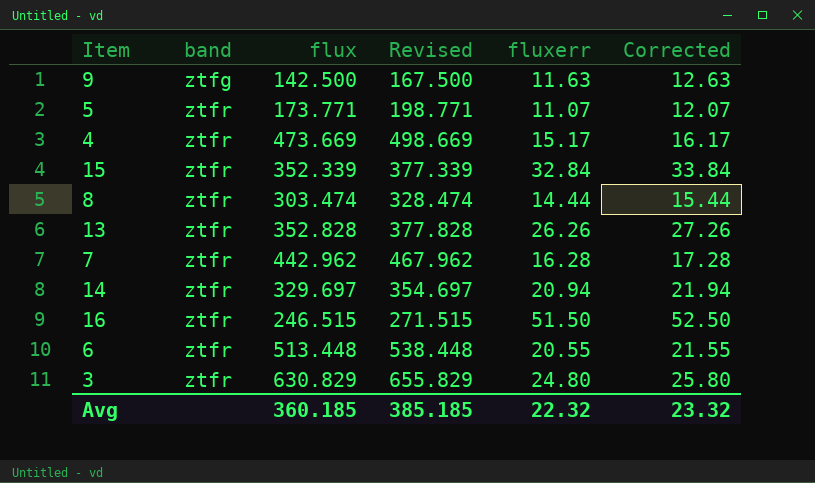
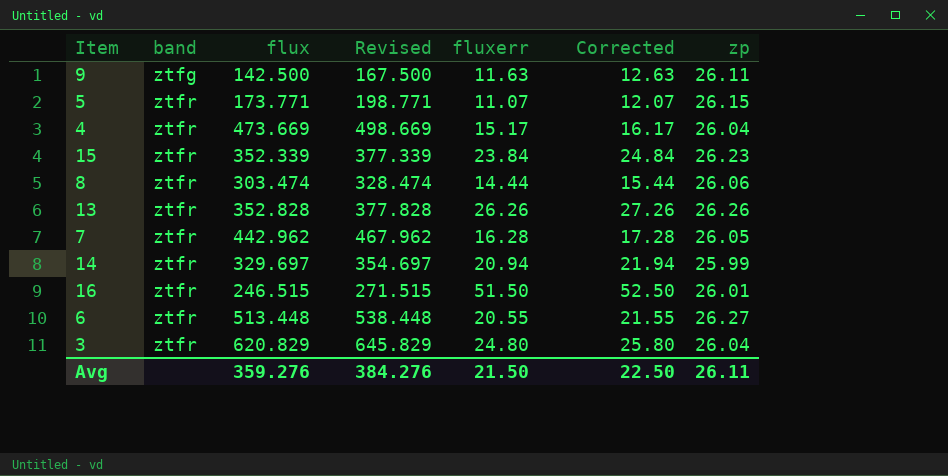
column zp | position: none -> 7
15 | fluxerr: 32.84 -> 23.84
15 | Corrected: 33.84 -> 24.84
3 | flux: 630.829 -> 620.829
3 | Revised: 655.829 -> 645.829
Avg | flux: 360.185 -> 359.276
Avg | Revised: 385.185 -> 384.276
Avg | fluxerr: 22.32 -> 21.50
Avg | Corrected: 23.32 -> 22.50

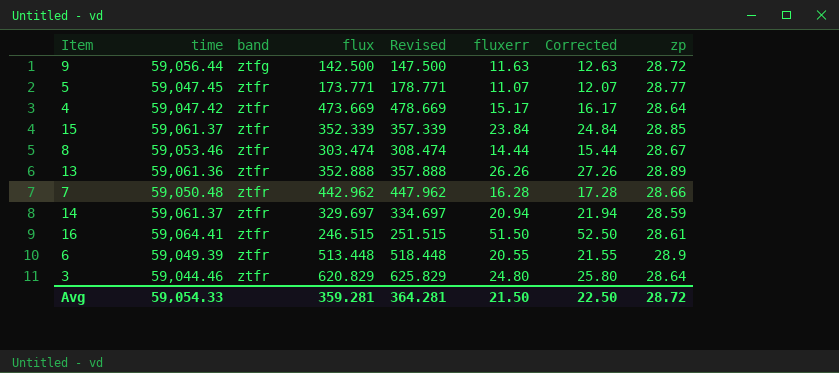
column time | position: none -> 2
column Revised | formula: [flux] + 25 -> [flux] + 5
9 | zp: 26.11 -> 28.72
5 | zp: 26.15 -> 28.77
4 | zp: 26.04 -> 28.64
15 | zp: 26.23 -> 28.85
8 | zp: 26.06 -> 28.67
13 | flux: 352.828 -> 352.888
13 | zp: 26.26 -> 28.89
7 | zp: 26.05 -> 28.66
14 | zp: 25.99 -> 28.59
16 | zp: 26.01 -> 28.61
6 | zp: 26.27 -> 28.9
3 | zp: 26.04 -> 28.64
Avg | flux: 359.276 -> 359.281
Avg | Revised: 384.276 -> 364.281
Avg | zp: 26.11 -> 28.72

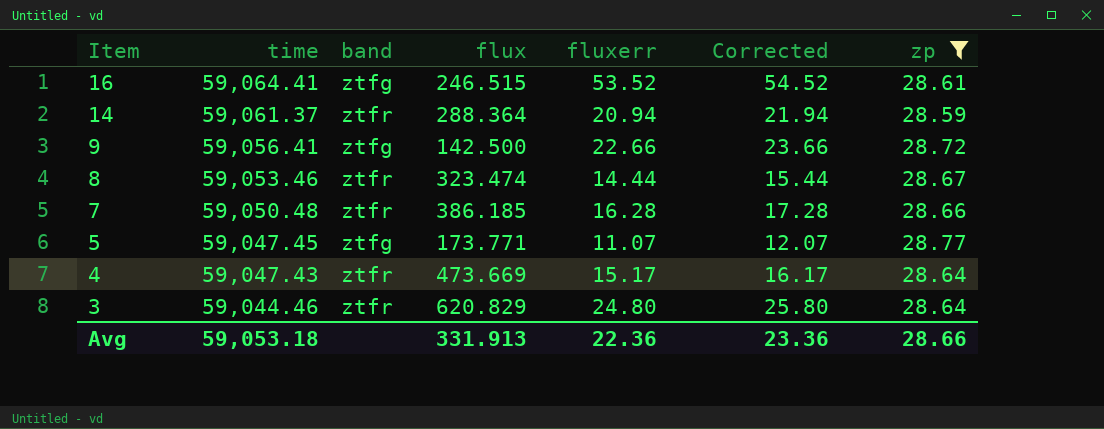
filter: none -> zp <= 28.77
row order: band ascending -> Item descending
column Revised | formula: [flux] + 5 -> none
16 | band: ztfr -> ztfg
16 | fluxerr: 51.50 -> 53.52
16 | Corrected: 52.50 -> 54.52
14 | flux: 329.697 -> 288.364
9 | time: 59,056.44 -> 59,056.41
9 | fluxerr: 11.63 -> 22.66
9 | Corrected: 12.63 -> 23.66
8 | flux: 303.474 -> 323.474
7 | flux: 442.962 -> 386.185
5 | band: ztfr -> ztfg
4 | time: 59,047.42 -> 59,047.43
Avg | time: 59,054.33 -> 59,053.18
Avg | flux: 359.281 -> 331.913
Avg | fluxerr: 21.50 -> 22.36
Avg | Corrected: 22.50 -> 23.36
Avg | zp: 28.72 -> 28.66

